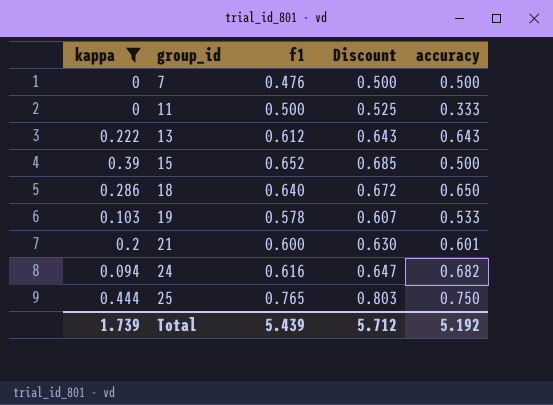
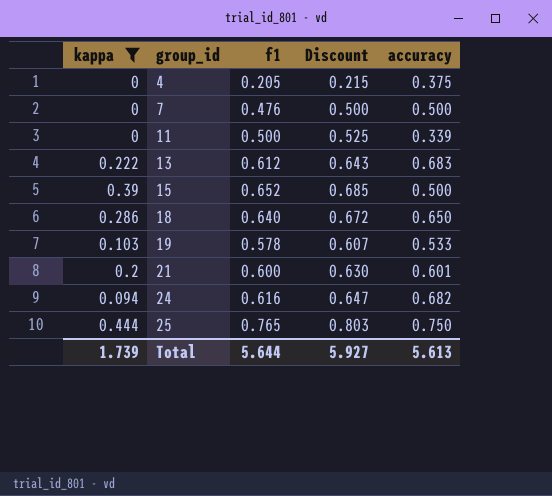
row 4: none -> 0 | 0.205 | 0.215 | 0.375
11 | accuracy: 0.333 -> 0.339
13 | accuracy: 0.643 -> 0.683
Total | f1: 5.439 -> 5.644
Total | Discount: 5.712 -> 5.927
Total | accuracy: 5.192 -> 5.613

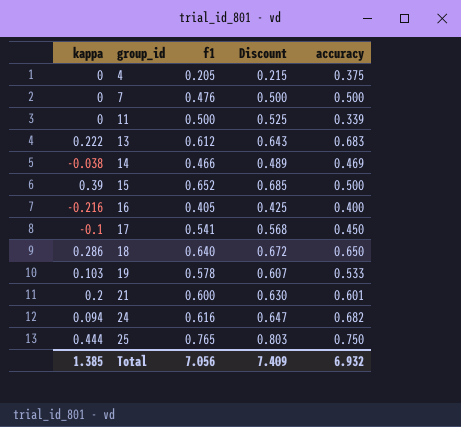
filter: kappa >= 0 -> none
Total | kappa: 1.739 -> 1.385
Total | f1: 5.644 -> 7.056
Total | Discount: 5.927 -> 7.409
Total | accuracy: 5.613 -> 6.932

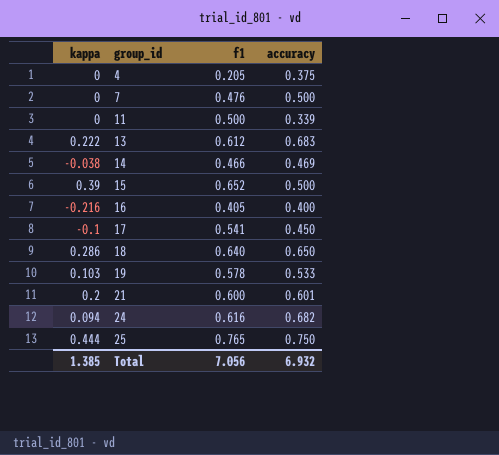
column Discount | formula: [f1] * 1.05 -> none

